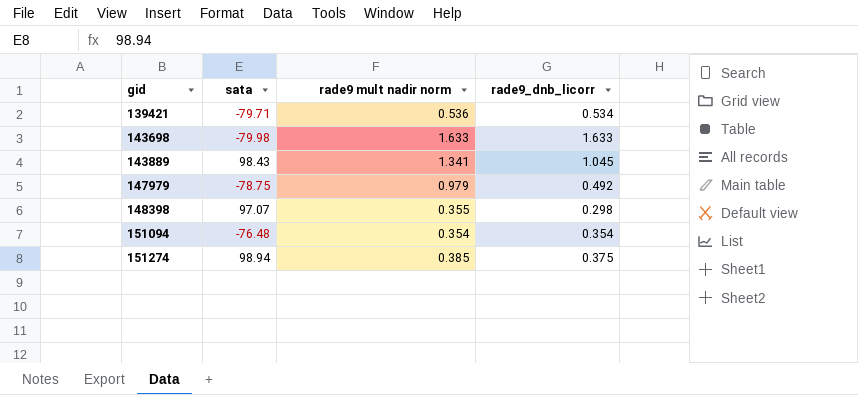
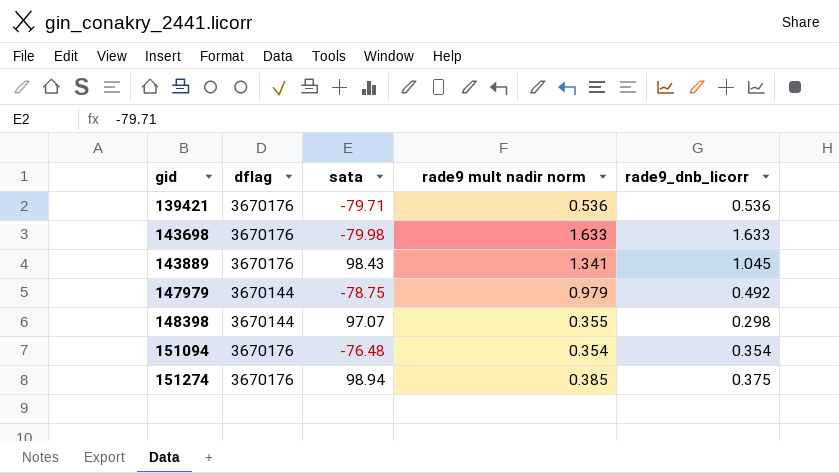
column dflag | position: none -> 2
139421 | rade9_dnb_licorr: 0.534 -> 0.536

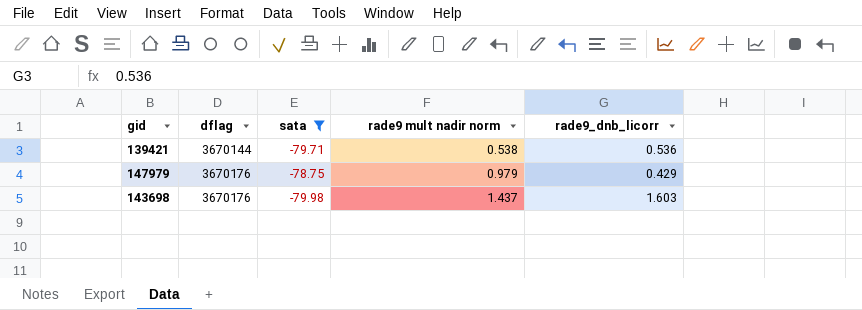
filter: none -> sata <= -78.75
row order: gid ascending -> dflag ascending
139421 | dflag: 3670176 -> 3670144
139421 | rade9 mult nadir norm: 0.536 -> 0.538
147979 | dflag: 3670144 -> 3670176
147979 | rade9_dnb_licorr: 0.492 -> 0.429
143698 | rade9 mult nadir norm: 1.633 -> 1.437
143698 | rade9_dnb_licorr: 1.633 -> 1.603

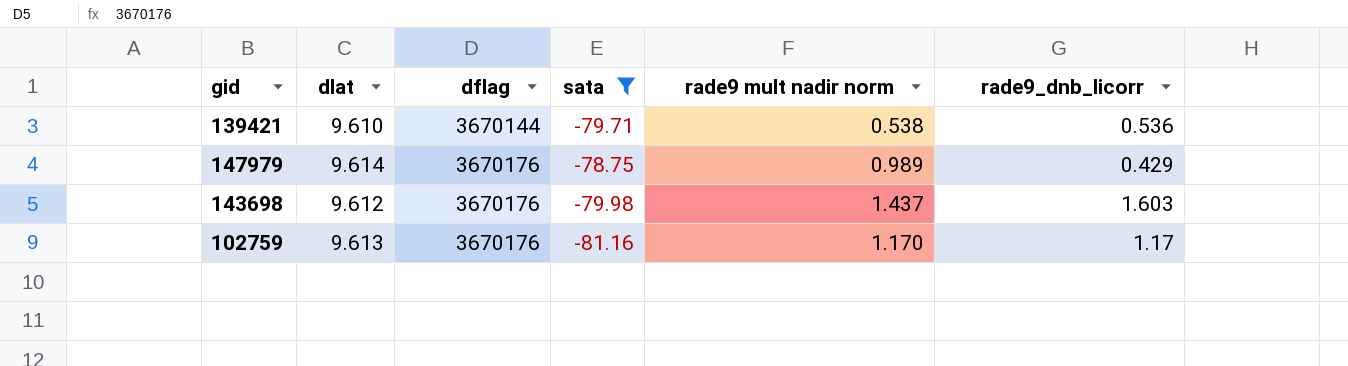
column dlat | position: none -> 2
147979 | rade9 mult nadir norm: 0.979 -> 0.989
row 102759: none -> 9.613 | 3670176 | -81.16 | 1.170 | 1.17

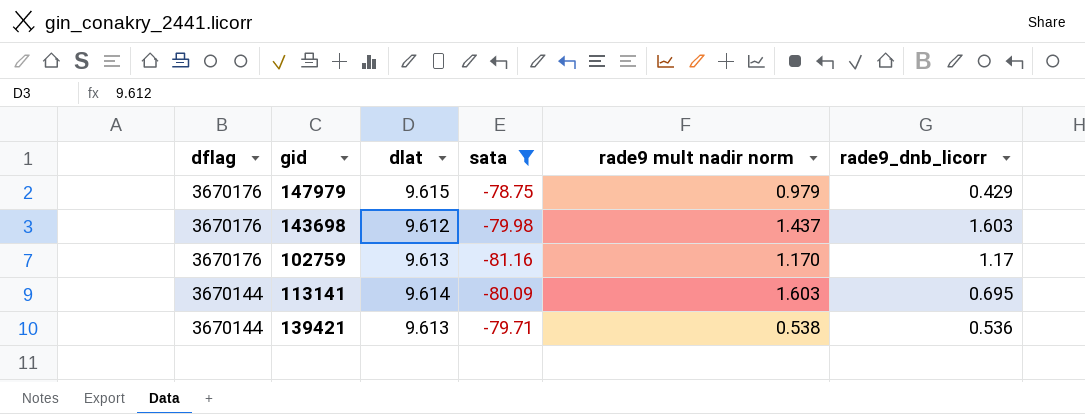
row order: dflag ascending -> dflag descending
column dflag | position: 3 -> 1
147979 | dlat: 9.614 -> 9.615
147979 | rade9 mult nadir norm: 0.989 -> 0.979
row 113141: none -> 3670144 | 9.614 | -80.09 | 1.603 | 0.695
139421 | dlat: 9.610 -> 9.613

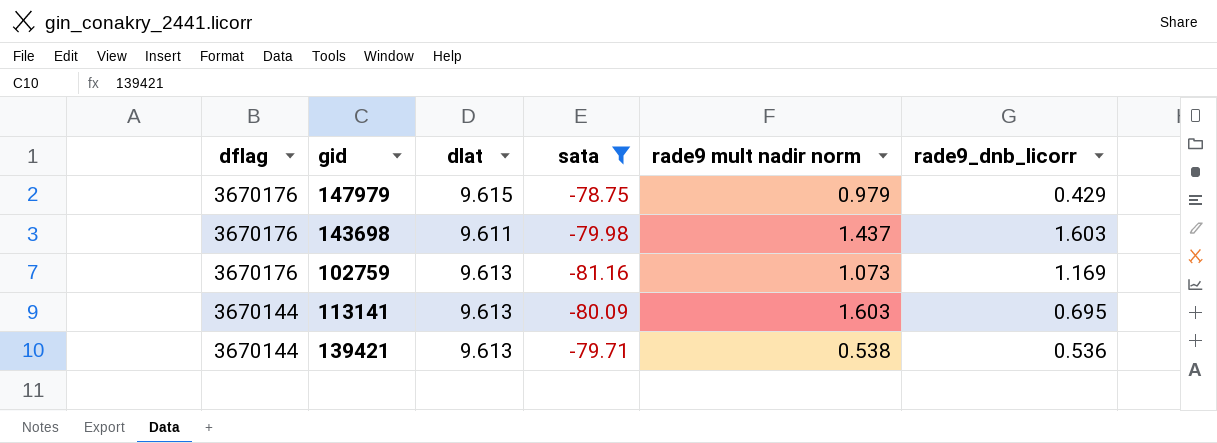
143698 | dlat: 9.612 -> 9.611
102759 | rade9 mult nadir norm: 1.170 -> 1.073
102759 | rade9_dnb_licorr: 1.17 -> 1.169
113141 | dlat: 9.614 -> 9.613

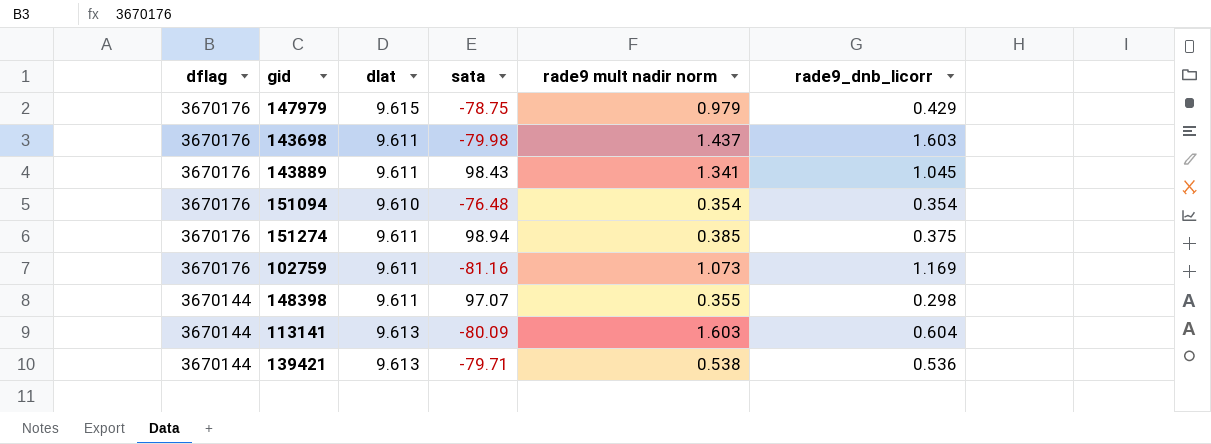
filter: sata <= -78.75 -> none
102759 | dlat: 9.613 -> 9.611
113141 | rade9_dnb_licorr: 0.695 -> 0.604

